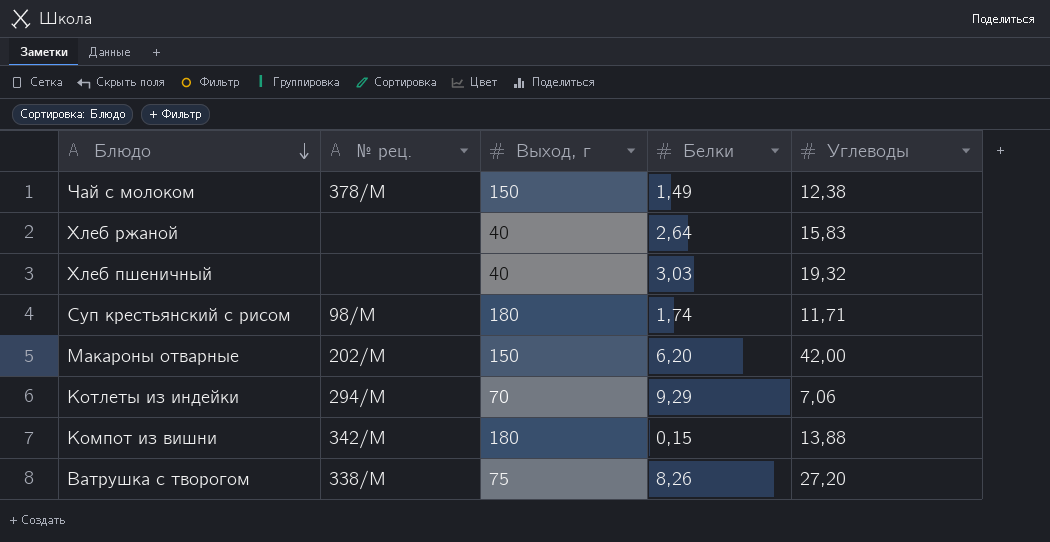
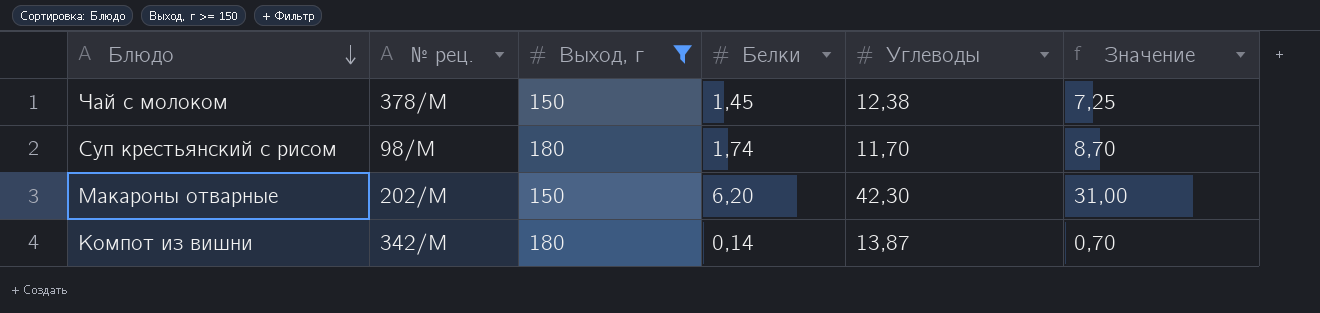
filter: none -> Выход, г >= 150
column Значение | formula: none -> [Белки] * 5
Чай с молоком | Белки: 1,49 -> 1,45
Суп крестьянский с рисом | Углеводы: 11,71 -> 11,70
Макароны отварные | Углеводы: 42,00 -> 42,30
Компот из вишни | Белки: 0,15 -> 0,14
Компот из вишни | Углеводы: 13,88 -> 13,87

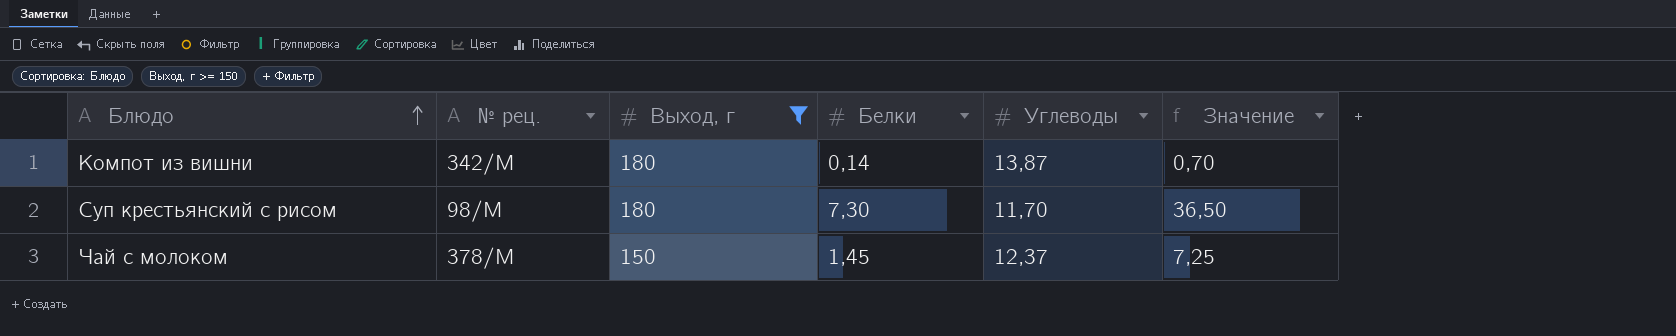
row order: Блюдо descending -> Блюдо ascending
row Макароны отварные: 202/М | 150 | 6,20 | 42,30 | 31,00 -> none
Суп крестьянский с рисом | Белки: 1,74 -> 7,30
Суп крестьянский с рисом | Значение: 8,70 -> 36,50
Чай с молоком | Углеводы: 12,38 -> 12,37

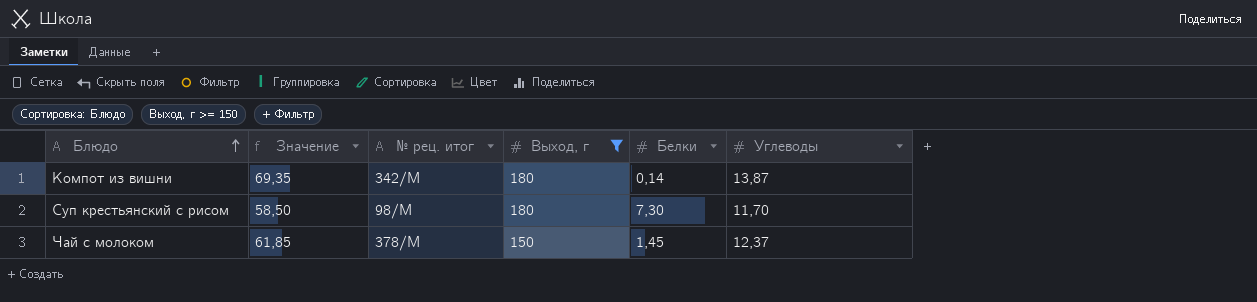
column Значение | formula: [Белки] * 5 -> [Углеводы] * 5
column Значение | position: 6 -> 2
column name: № рец. -> № рец. итог

